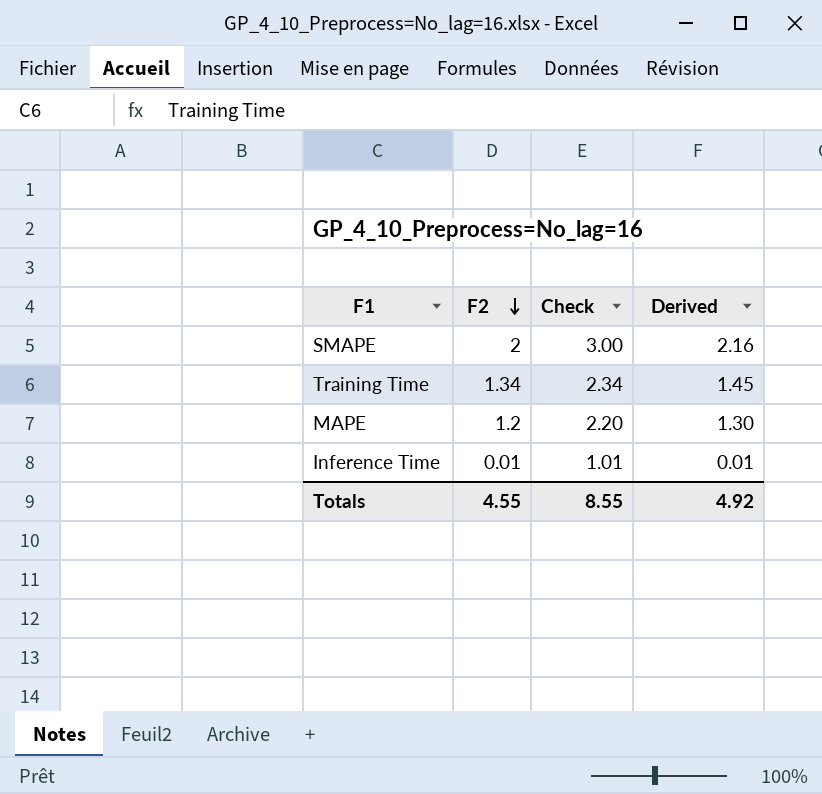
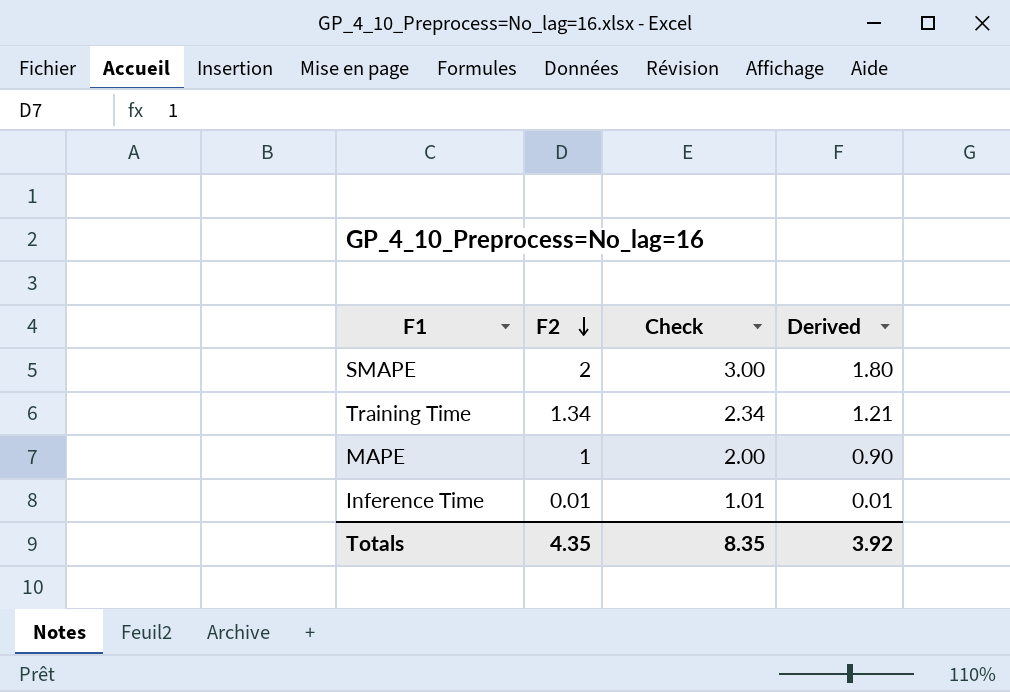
column Derived | formula: [F2] * 1.08 -> [F2] * 0.9
MAPE | F2: 1.2 -> 1
MAPE | Check: 2.20 -> 2.00
Totals | F2: 4.55 -> 4.35
Totals | Check: 8.55 -> 8.35
Totals | Derived: 4.92 -> 3.92

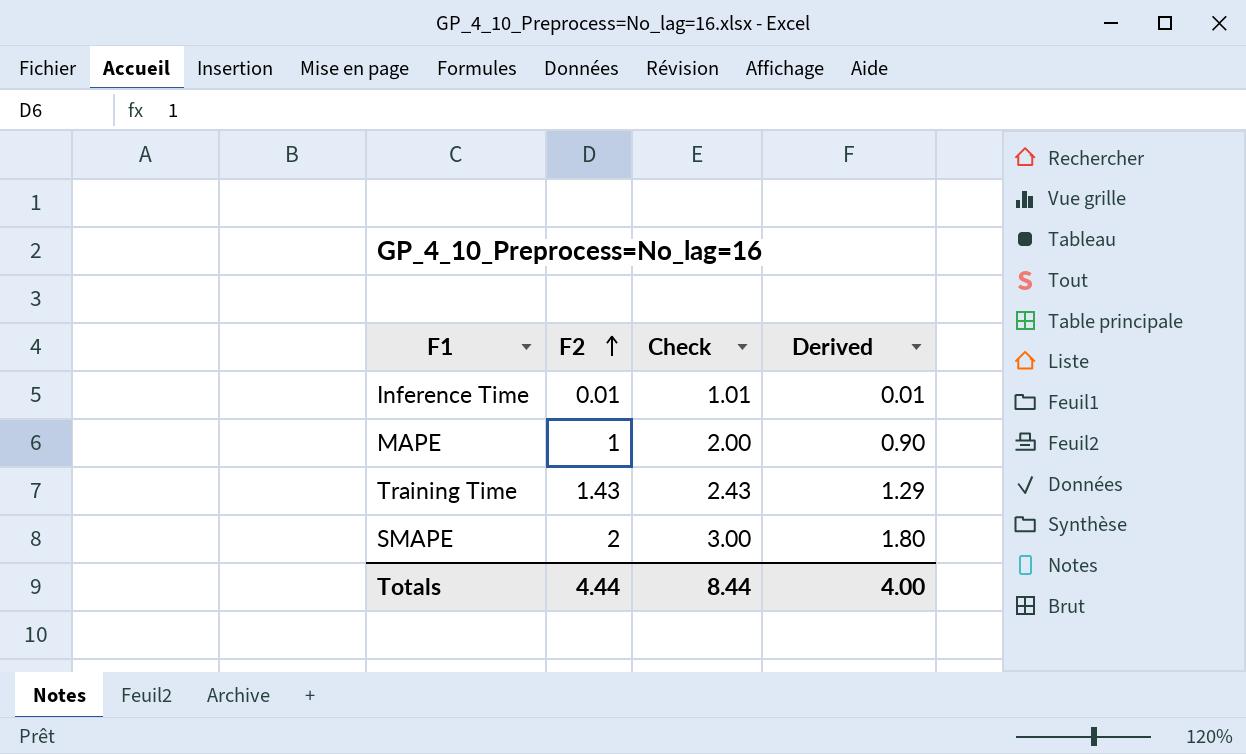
row order: F2 descending -> F2 ascending
Training Time | F2: 1.34 -> 1.43
Training Time | Check: 2.34 -> 2.43
Training Time | Derived: 1.21 -> 1.29
Totals | F2: 4.35 -> 4.44
Totals | Check: 8.35 -> 8.44
Totals | Derived: 3.92 -> 4.00

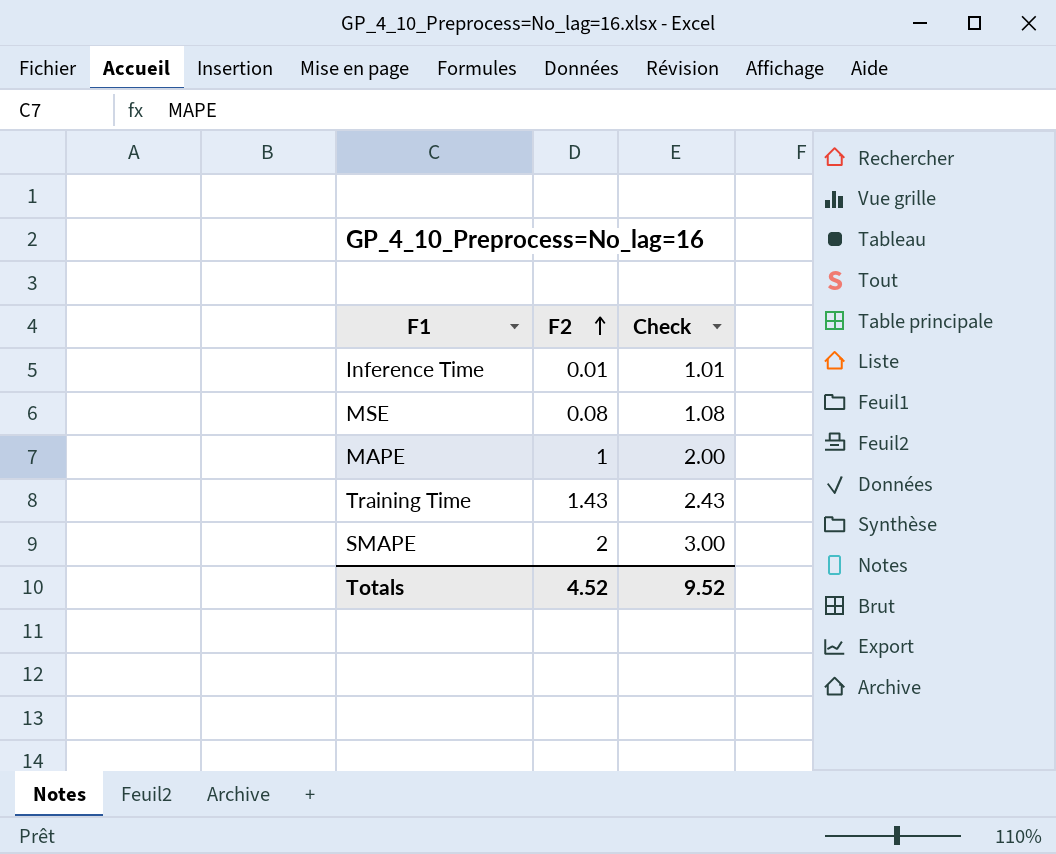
column Derived | formula: [F2] * 0.9 -> none
row MSE: none -> 0.08 | 1.08
Totals | F2: 4.44 -> 4.52
Totals | Check: 8.44 -> 9.52

